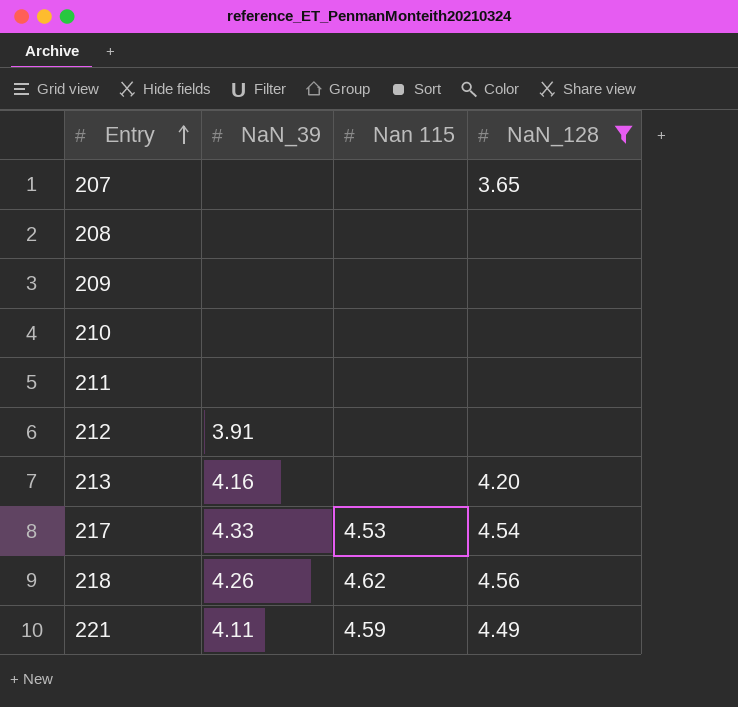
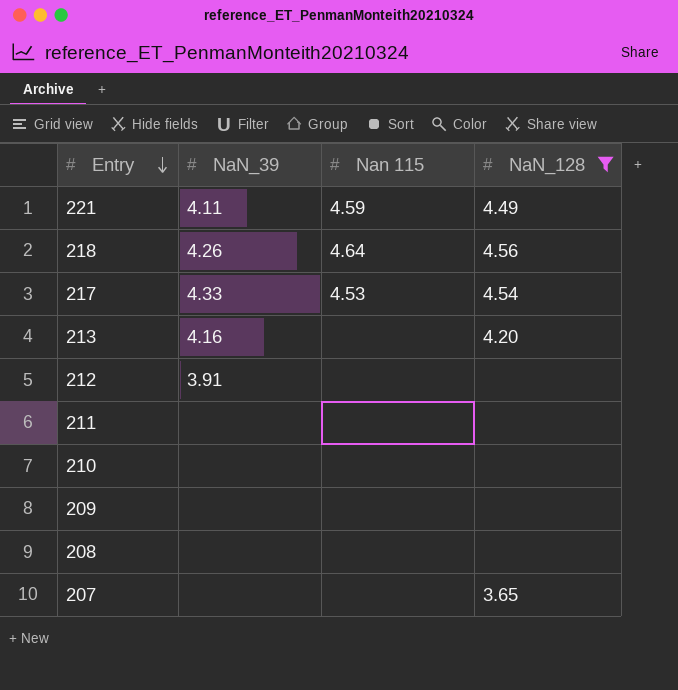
row order: Entry ascending -> Entry descending
218 | Nan 115: 4.62 -> 4.64

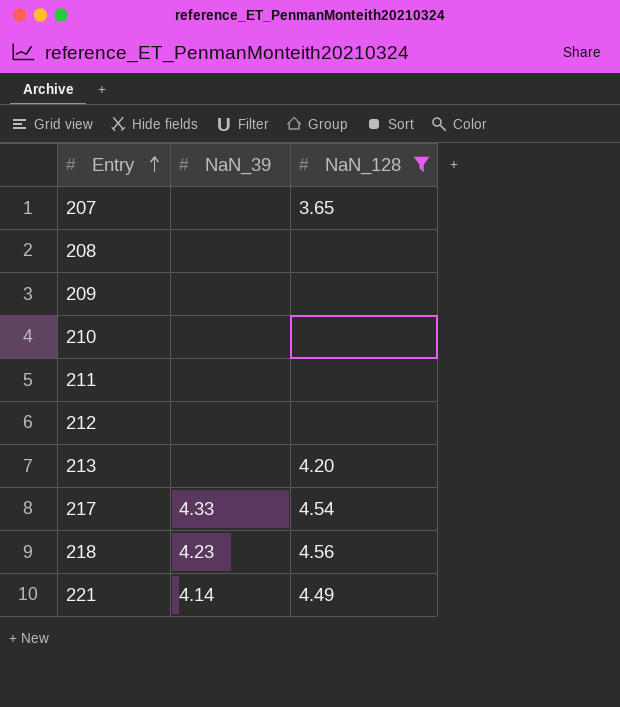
row order: Entry descending -> Entry ascending
column Nan 115 | position: 3 -> none
212 | NaN_39: 3.91 -> none
213 | NaN_39: 4.16 -> none
218 | NaN_39: 4.26 -> 4.23
221 | NaN_39: 4.11 -> 4.14

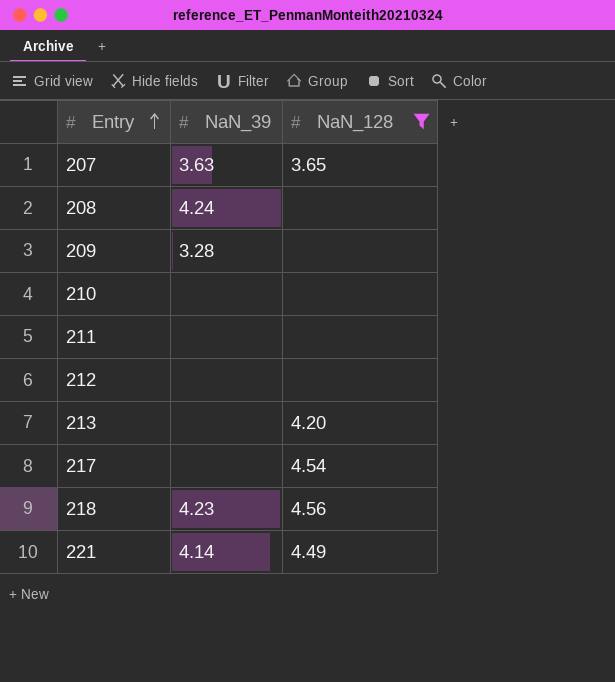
207 | NaN_39: none -> 3.63
208 | NaN_39: none -> 4.24
209 | NaN_39: none -> 3.28
217 | NaN_39: 4.33 -> none

